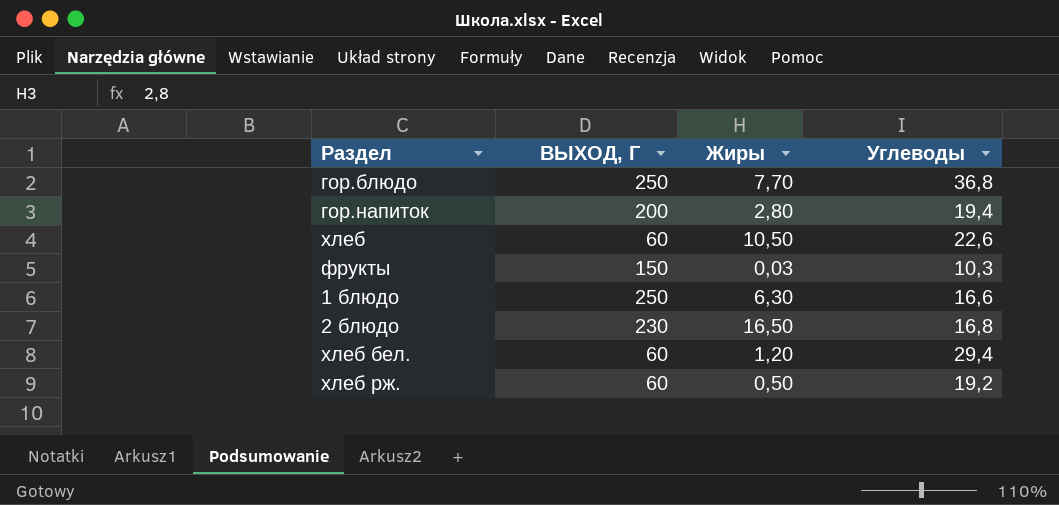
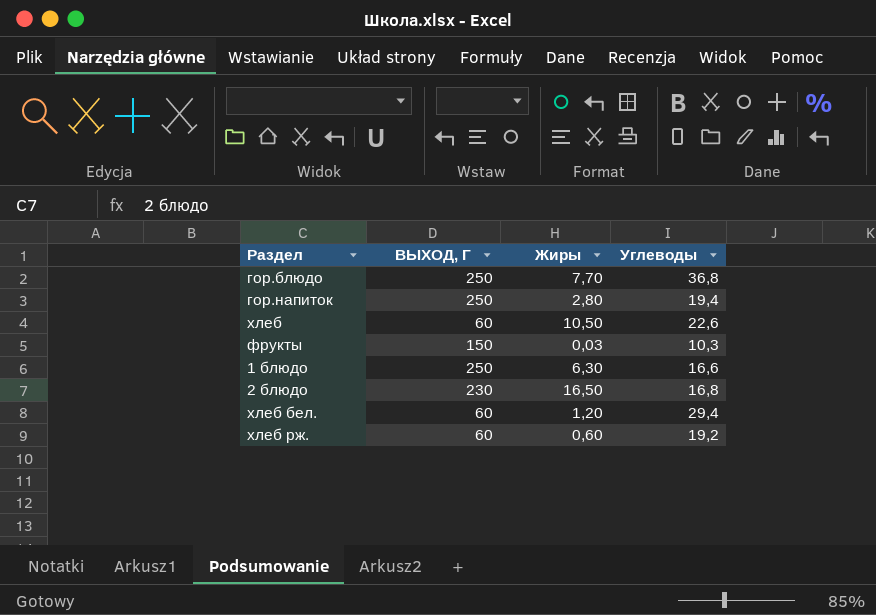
гор.напиток | ВЫХОД, Г: 200 -> 250
хлеб рж. | Жиры: 0,50 -> 0,60

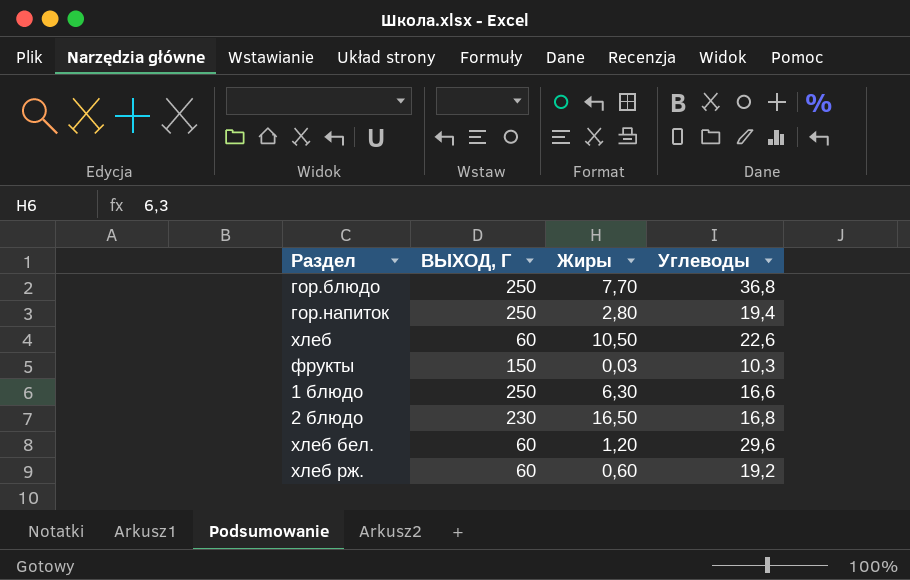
хлеб бел. | Углеводы: 29,4 -> 29,6

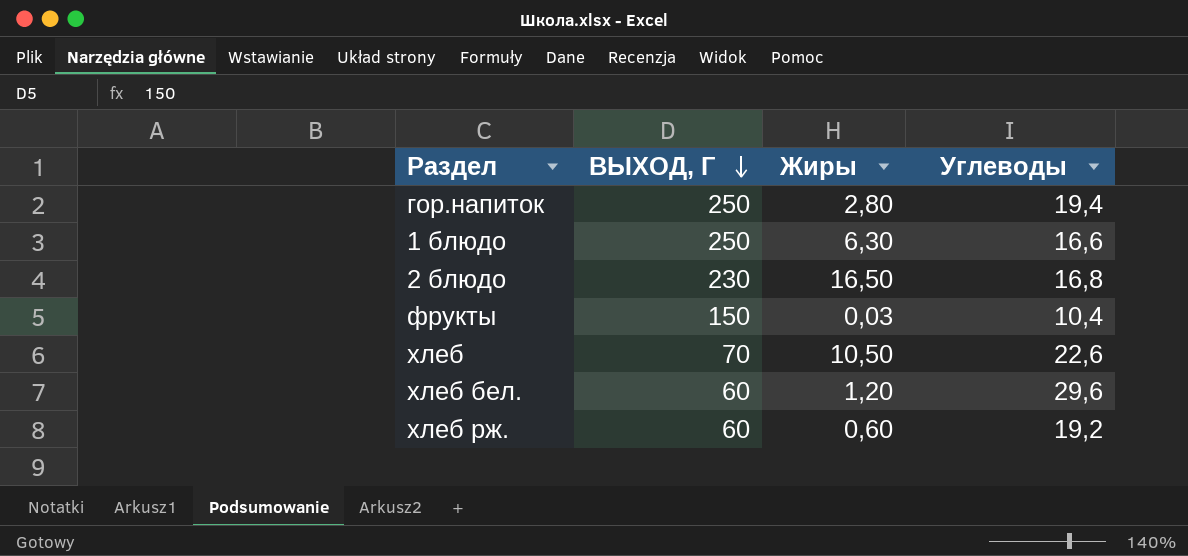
row order: none -> ВЫХОД, Г descending
row гор.блюдо: 250 | 7,70 | 36,8 -> none
фрукты | Углеводы: 10,3 -> 10,4
хлеб | ВЫХОД, Г: 60 -> 70

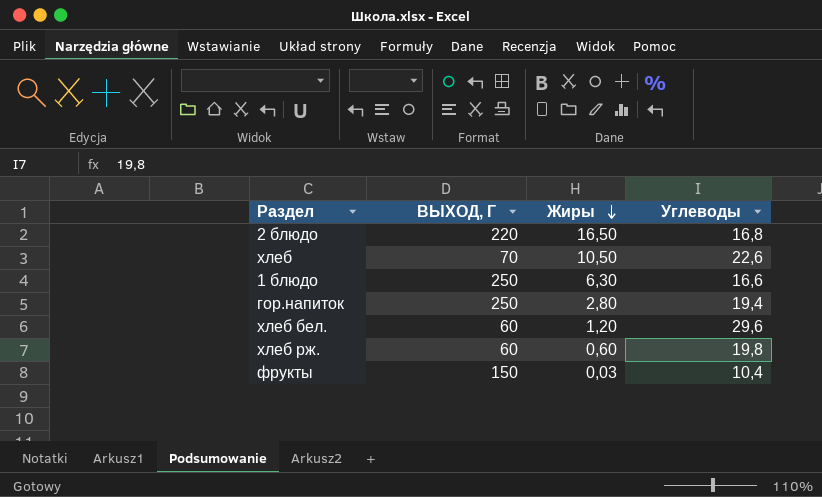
row order: ВЫХОД, Г descending -> Жиры descending
2 блюдо | ВЫХОД, Г: 230 -> 220
хлеб рж. | Углеводы: 19,2 -> 19,8

